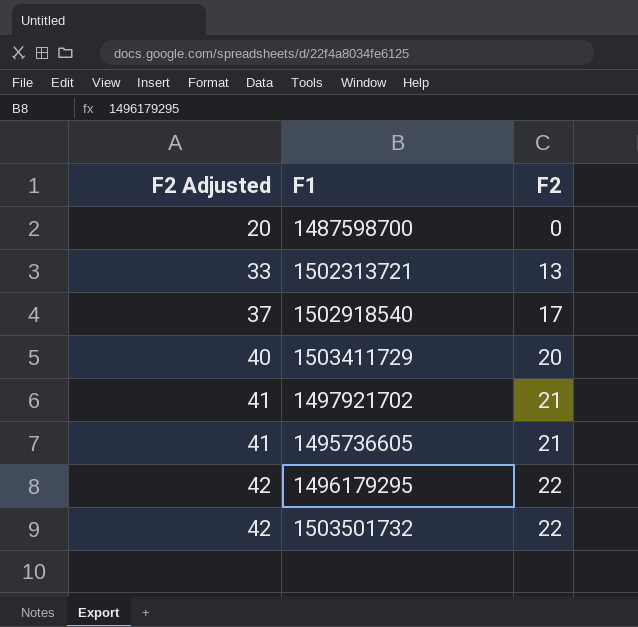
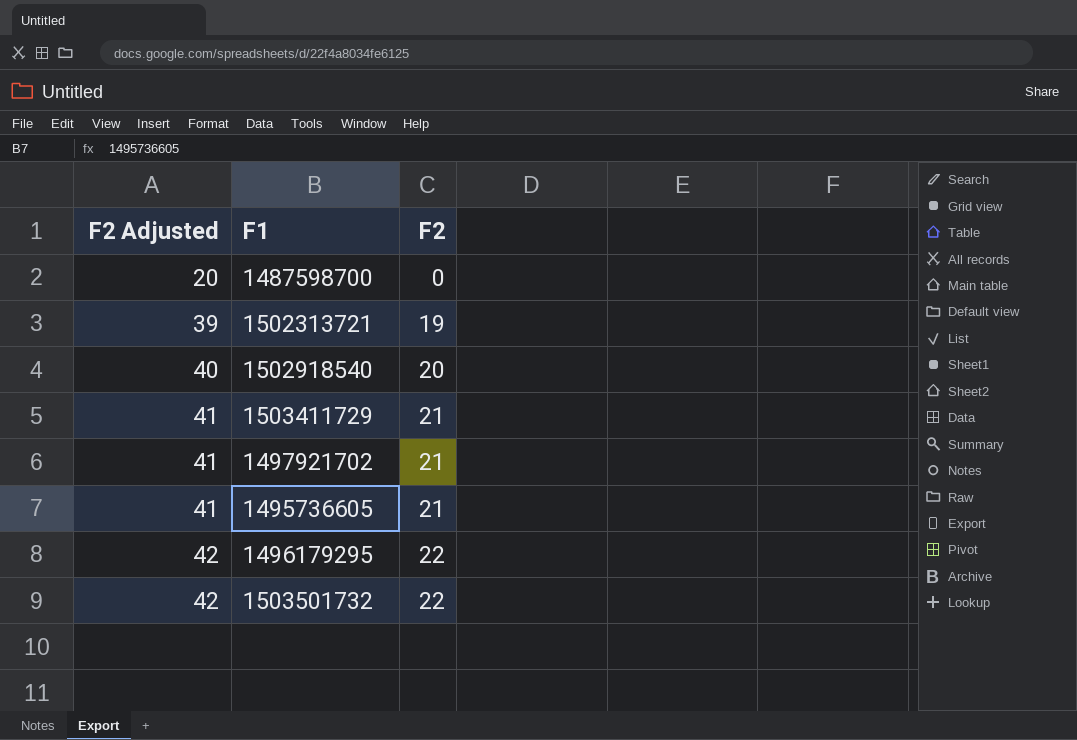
1502313721 | F2 Adjusted: 33 -> 39
1502313721 | F2: 13 -> 19
1502918540 | F2 Adjusted: 37 -> 40
1502918540 | F2: 17 -> 20
1503411729 | F2 Adjusted: 40 -> 41
1503411729 | F2: 20 -> 21

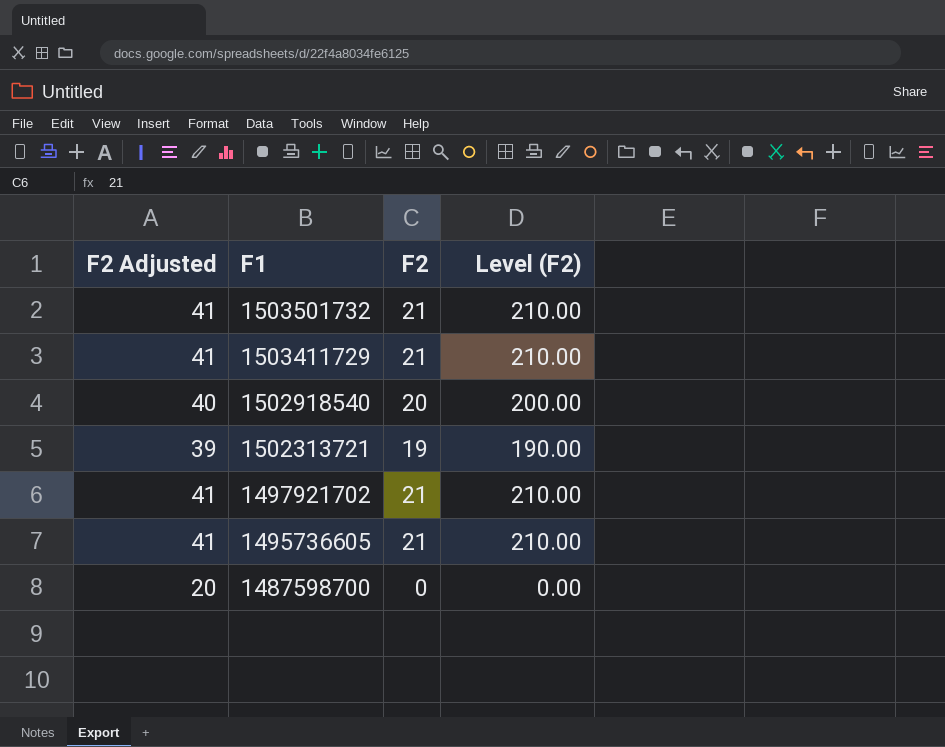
row order: F2 Adjusted ascending -> F1 descending
column Level (F2) | formula: none -> [F2] * 10
row 1496179295: 42 | 22 -> none
1503501732 | F2 Adjusted: 42 -> 41
1503501732 | F2: 22 -> 21

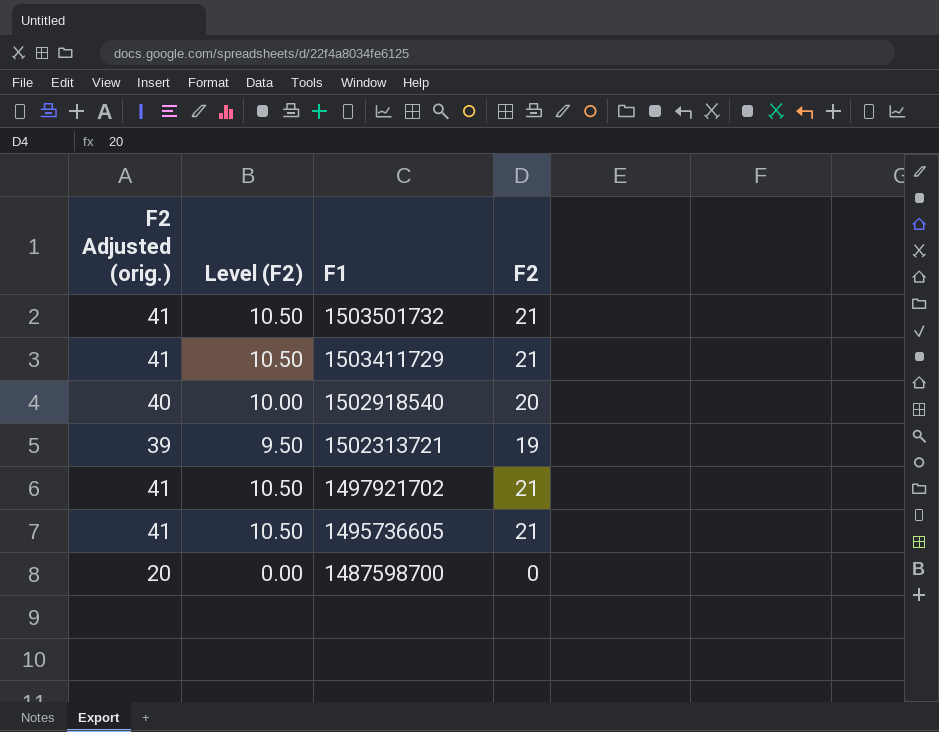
column name: F2 Adjusted -> F2 Adjusted (orig.)
column Level (F2) | formula: [F2] * 10 -> [F2] * 0.5
column Level (F2) | position: 4 -> 2

